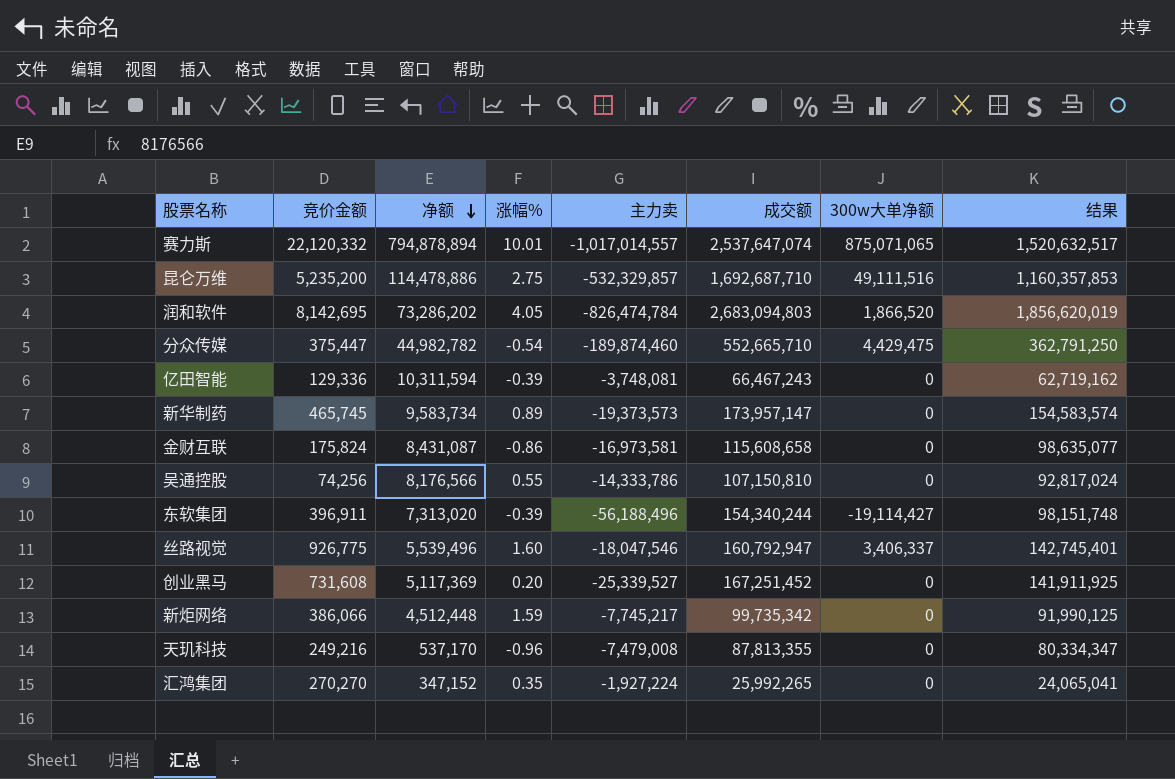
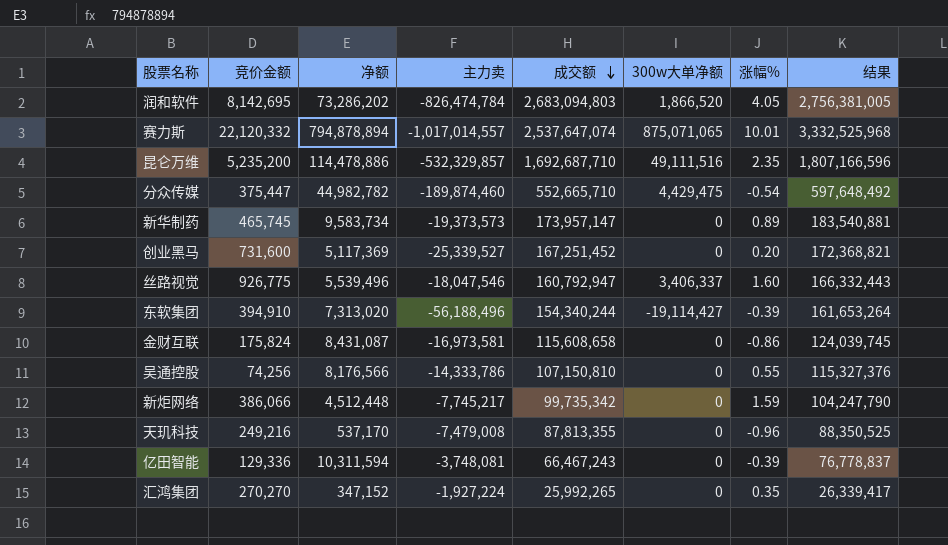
row order: 净额 descending -> 成交额 descending
column 涨幅% | position: 4 -> 7
column 结果 | formula: [主力卖] + [成交额] -> [净额] + [成交额]
昆仑万维 | 涨幅%: 2.75 -> 2.35
创业黑马 | 竞价金额: 731,608 -> 731,600
东软集团 | 竞价金额: 396,911 -> 394,910

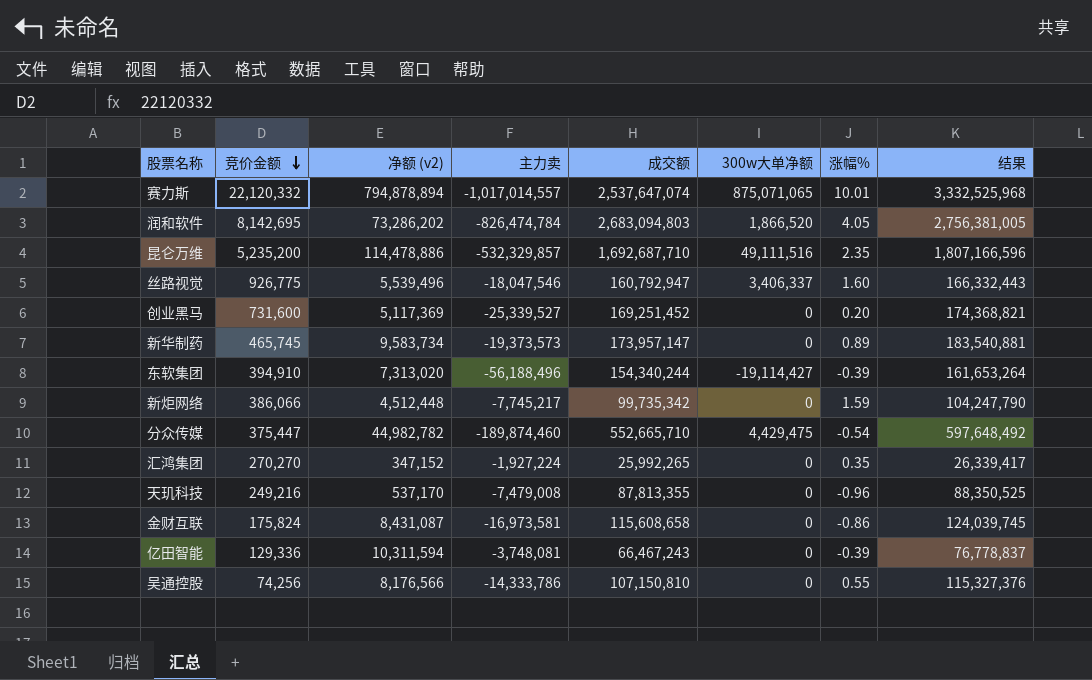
row order: 成交额 descending -> 竞价金额 descending
column name: 净额 -> 净额 (v2)
创业黑马 | 成交额: 167,251,452 -> 169,251,452
创业黑马 | 结果: 172,368,821 -> 174,368,821

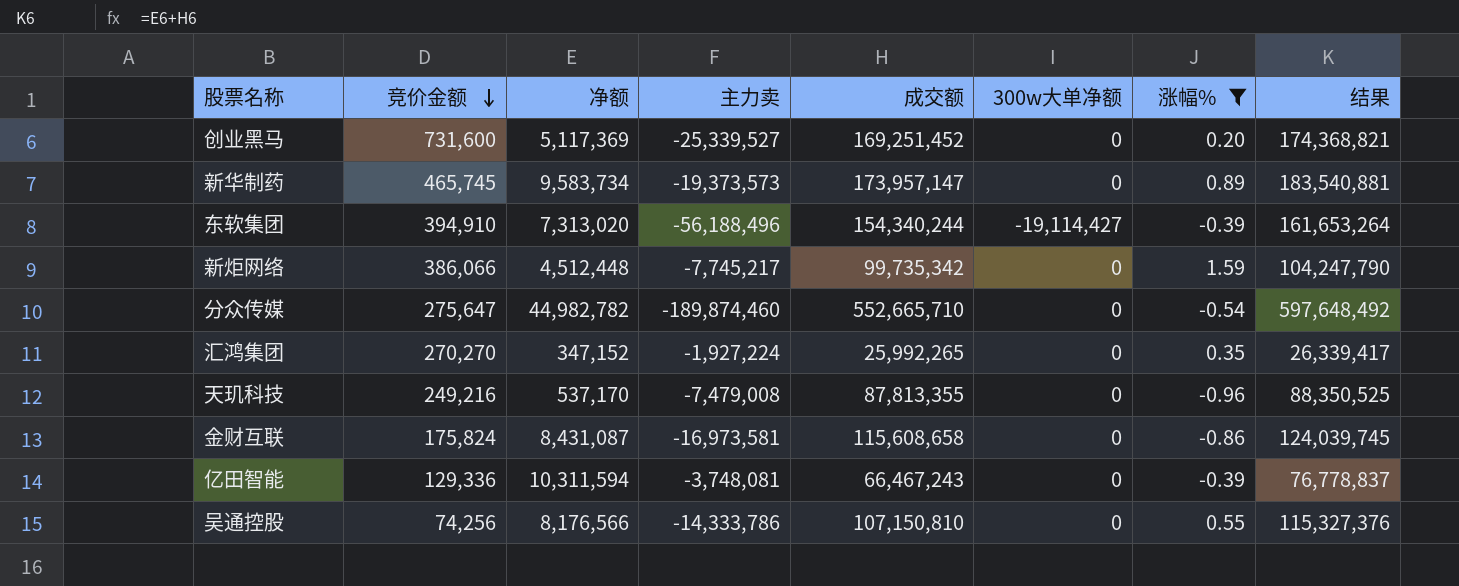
filter: none -> 涨幅% <= 1.59
column name: 净额 (v2) -> 净额
分众传媒 | 竞价金额: 375,447 -> 275,647
分众传媒 | 300w大单净额: 4,429,475 -> 0

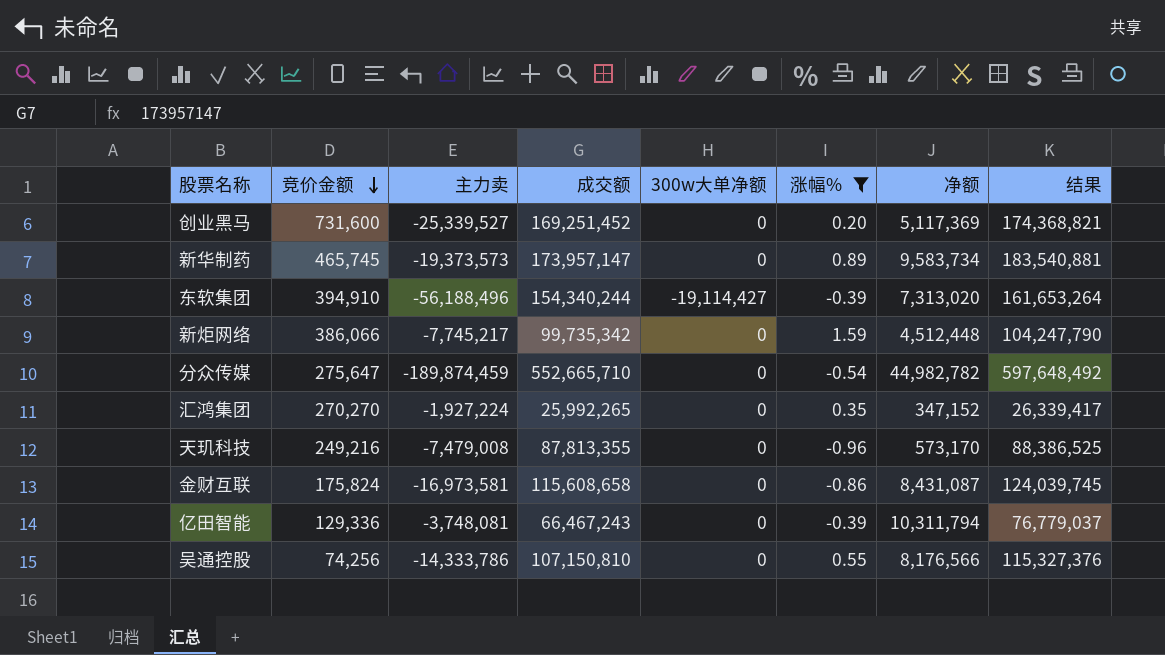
column 净额 | position: 3 -> 7
分众传媒 | 主力卖: -189,874,460 -> -189,874,459
天玑科技 | 净额: 537,170 -> 573,170
天玑科技 | 结果: 88,350,525 -> 88,386,525
亿田智能 | 净额: 10,311,594 -> 10,311,794
亿田智能 | 结果: 76,778,837 -> 76,779,037

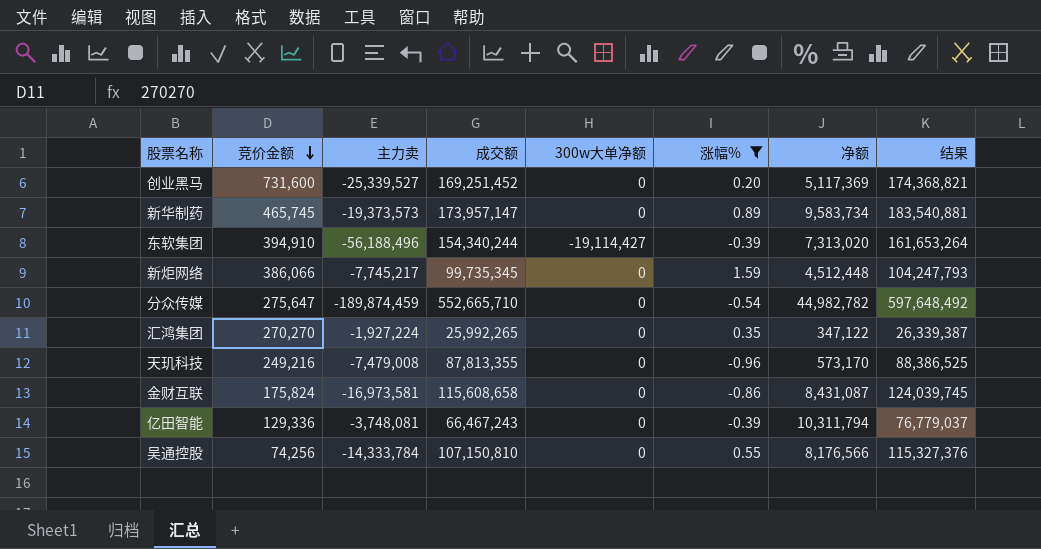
新炬网络 | 成交额: 99,735,342 -> 99,735,345
新炬网络 | 结果: 104,247,790 -> 104,247,793
汇鸿集团 | 净额: 347,152 -> 347,122
汇鸿集团 | 结果: 26,339,417 -> 26,339,387
吴通控股 | 主力卖: -14,333,786 -> -14,333,784

